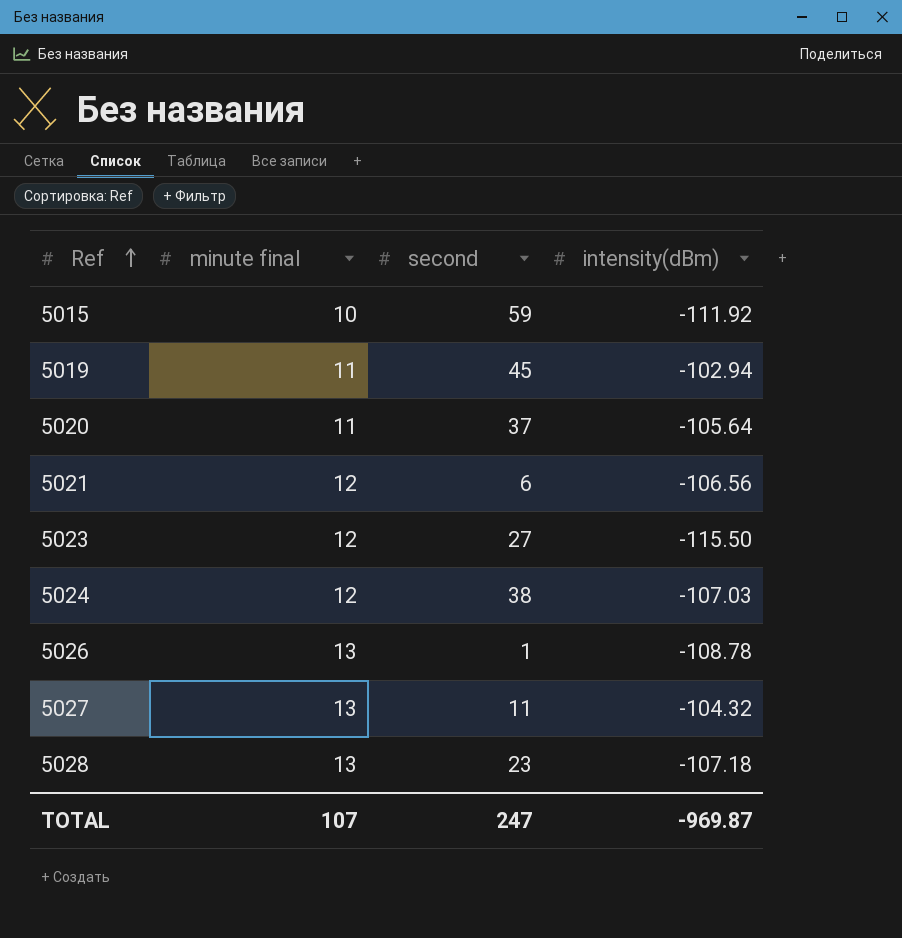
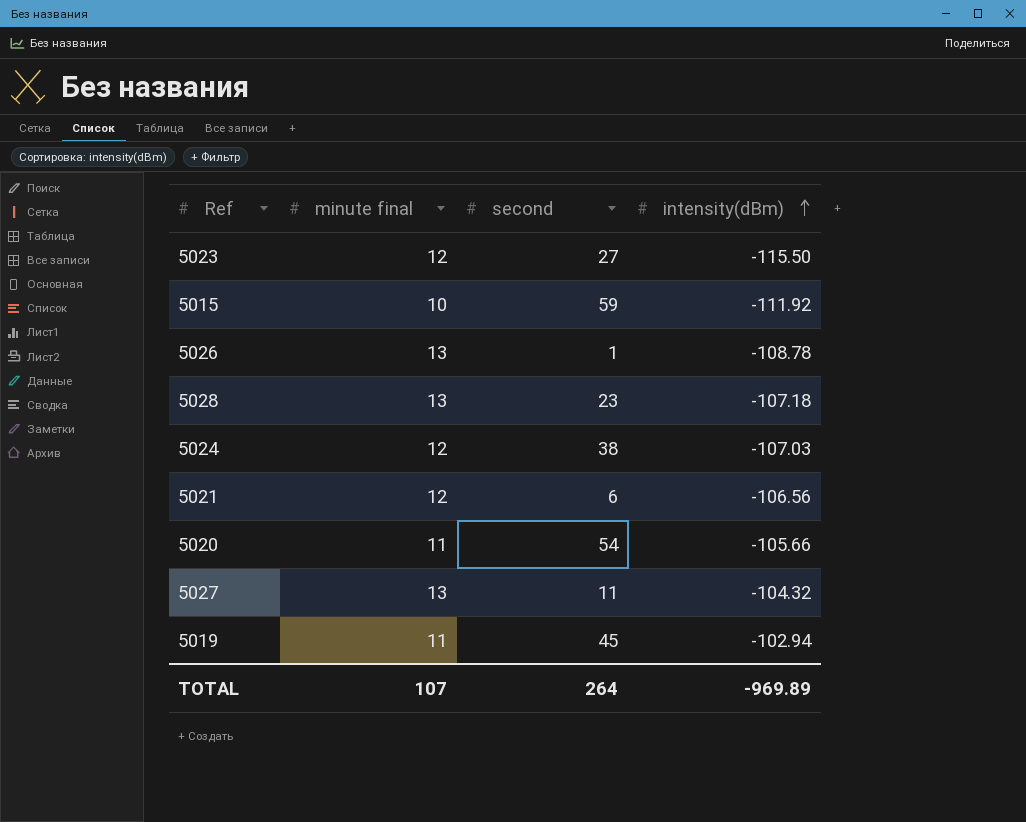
row order: Ref ascending -> intensity(dBm) ascending
5020 | second: 37 -> 54
5020 | intensity(dBm): -105.64 -> -105.66
TOTAL | second: 247 -> 264
TOTAL | intensity(dBm): -969.87 -> -969.89

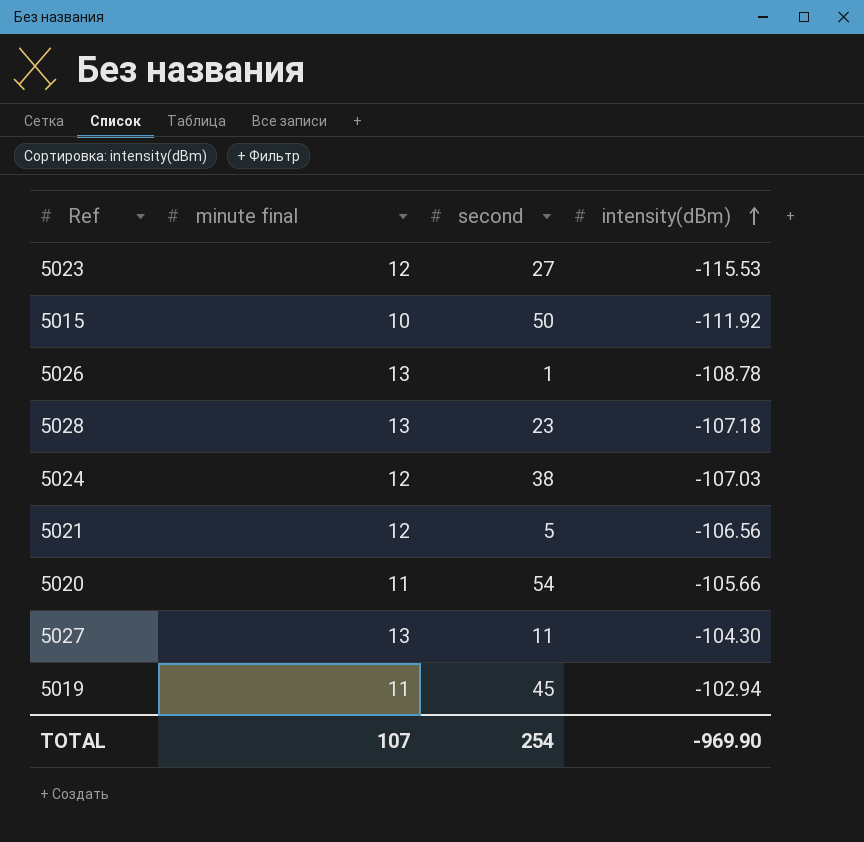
5023 | intensity(dBm): -115.50 -> -115.53
5015 | second: 59 -> 50
5021 | second: 6 -> 5
5027 | intensity(dBm): -104.32 -> -104.30
TOTAL | second: 264 -> 254
TOTAL | intensity(dBm): -969.89 -> -969.90

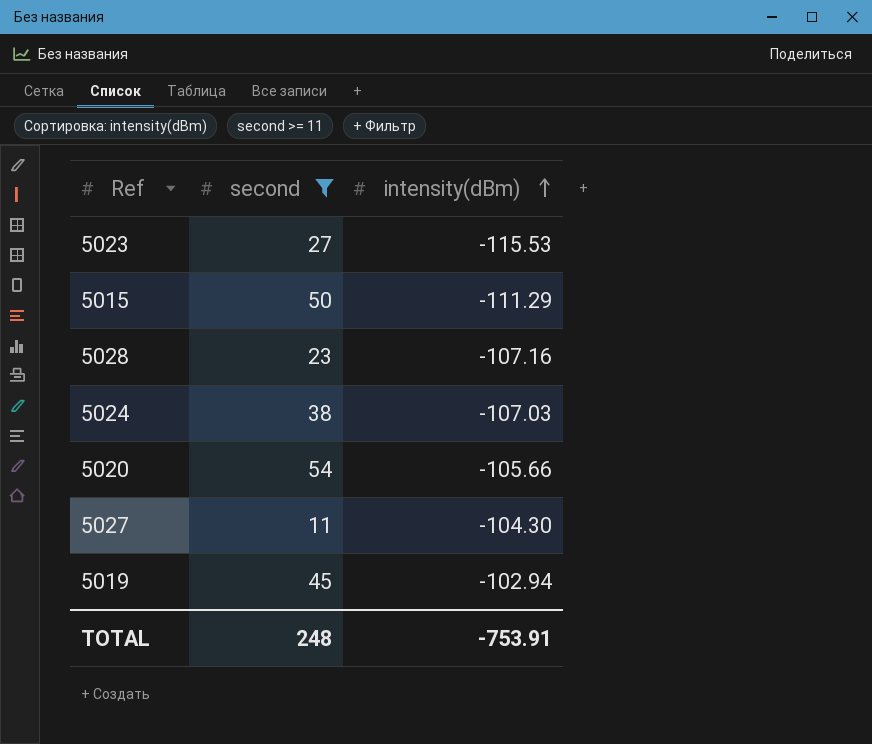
filter: none -> second >= 11
column minute final | position: 2 -> none
5015 | intensity(dBm): -111.92 -> -111.29
5028 | intensity(dBm): -107.18 -> -107.16
TOTAL | second: 254 -> 248
TOTAL | intensity(dBm): -969.90 -> -753.91

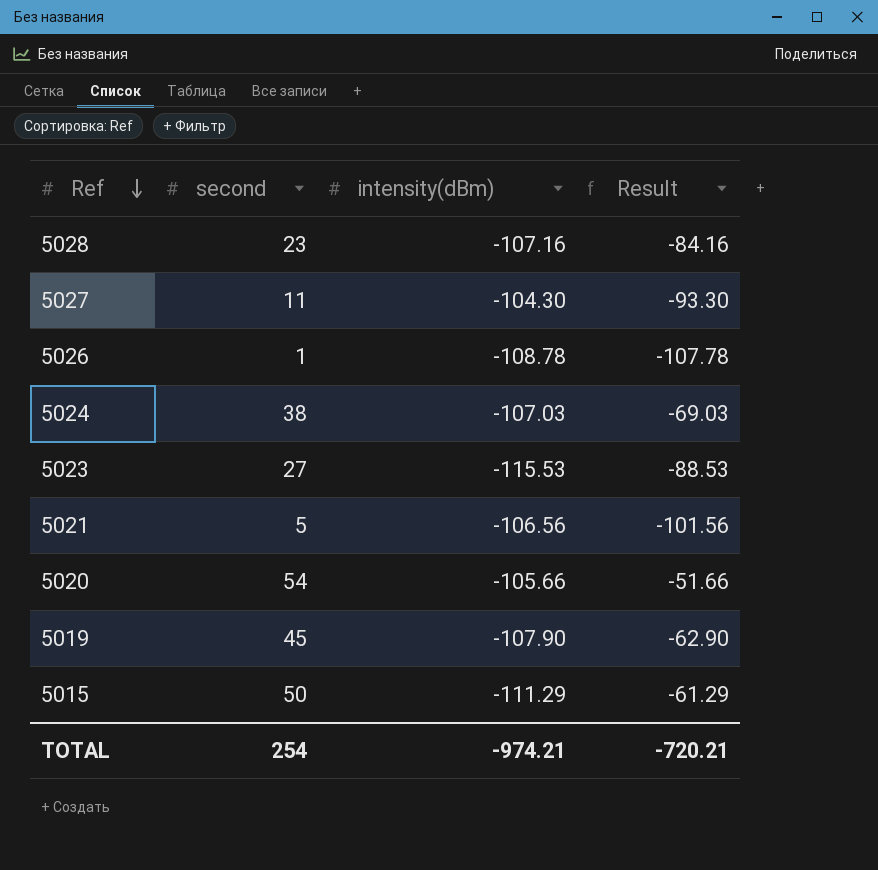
filter: second >= 11 -> none
row order: intensity(dBm) ascending -> Ref descending
column Result | formula: none -> [second] + [intensity(dBm)]
5019 | intensity(dBm): -102.94 -> -107.90
TOTAL | second: 248 -> 254
TOTAL | intensity(dBm): -753.91 -> -974.21

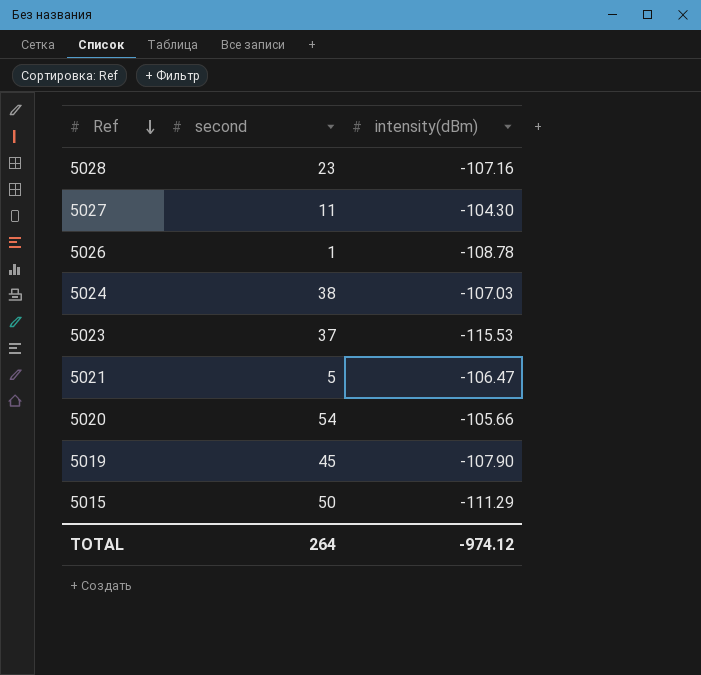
column Result | formula: [second] + [intensity(dBm)] -> none
5023 | second: 27 -> 37
5021 | intensity(dBm): -106.56 -> -106.47
TOTAL | second: 254 -> 264
TOTAL | intensity(dBm): -974.21 -> -974.12

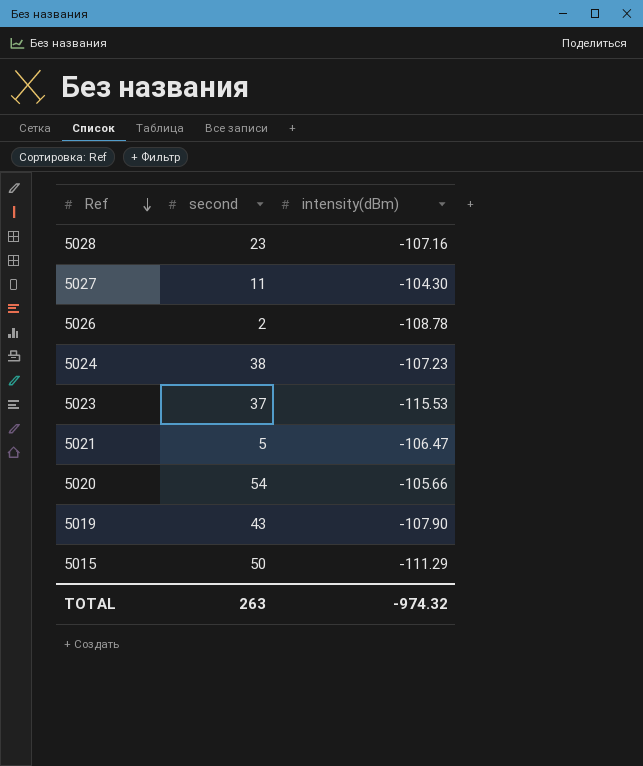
5026 | second: 1 -> 2
5024 | intensity(dBm): -107.03 -> -107.23
5019 | second: 45 -> 43
TOTAL | second: 264 -> 263
TOTAL | intensity(dBm): -974.12 -> -974.32

